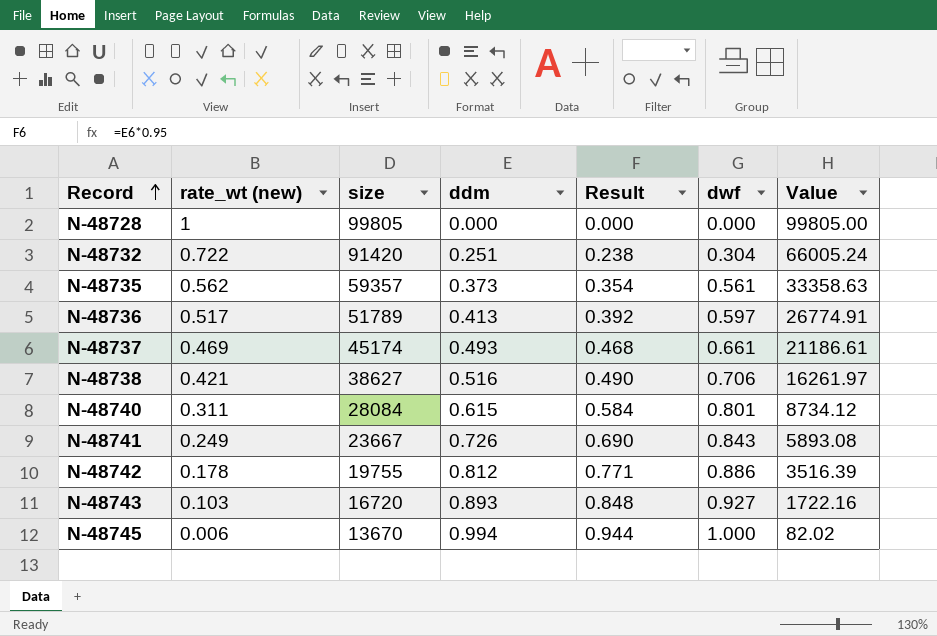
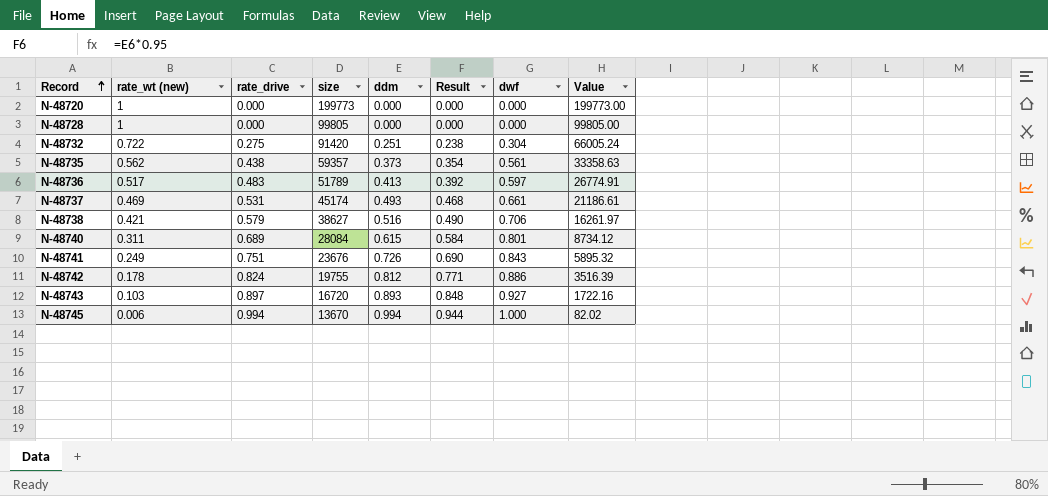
column rate_drive | position: none -> 3
row N-48720: none -> 1 | 0.000 | 199773 | 0.000 | 0.000 | 0.000 | 199773.00
N-48741 | size: 23667 -> 23676
N-48741 | Value: 5893.08 -> 5895.32

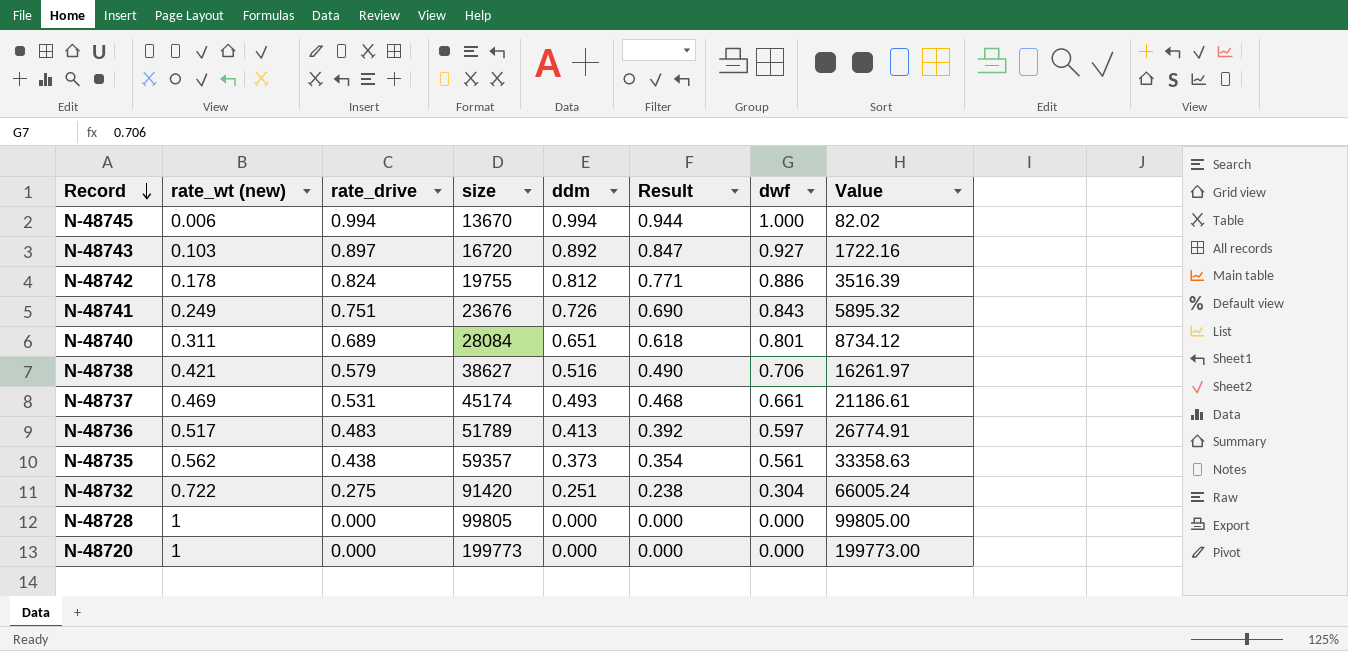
row order: Record ascending -> Record descending
N-48743 | ddm: 0.893 -> 0.892
N-48743 | Result: 0.848 -> 0.847
N-48740 | ddm: 0.615 -> 0.651
N-48740 | Result: 0.584 -> 0.618

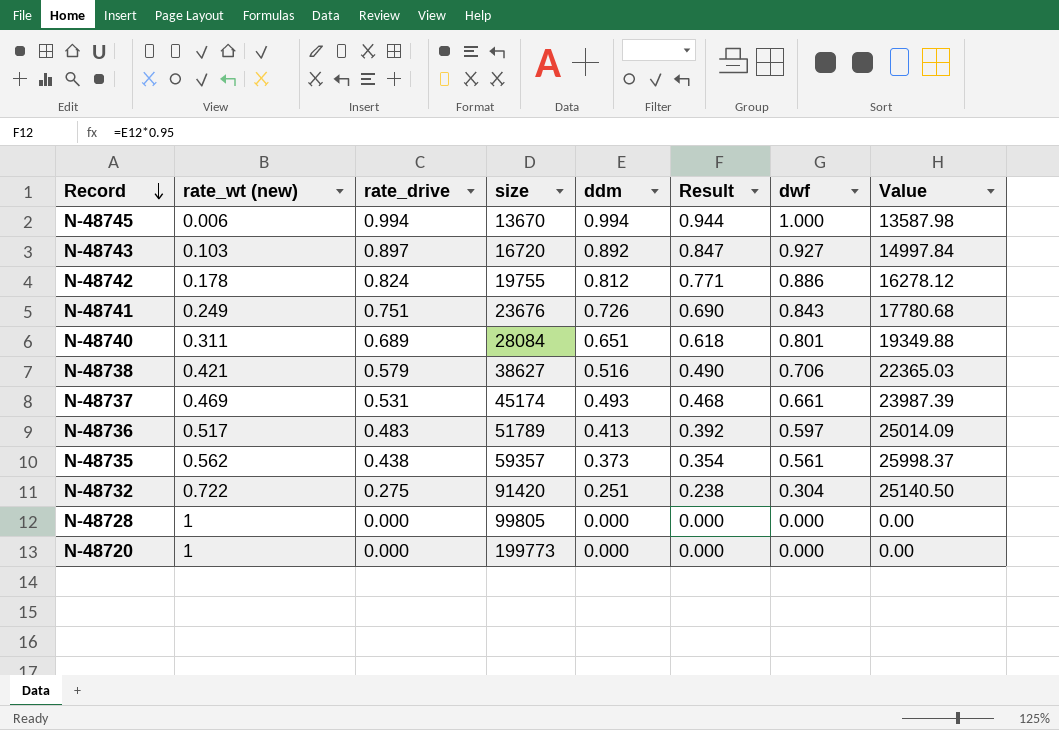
column Value | formula: [rate_wt (new)] * [size] -> [rate_drive] * [size]

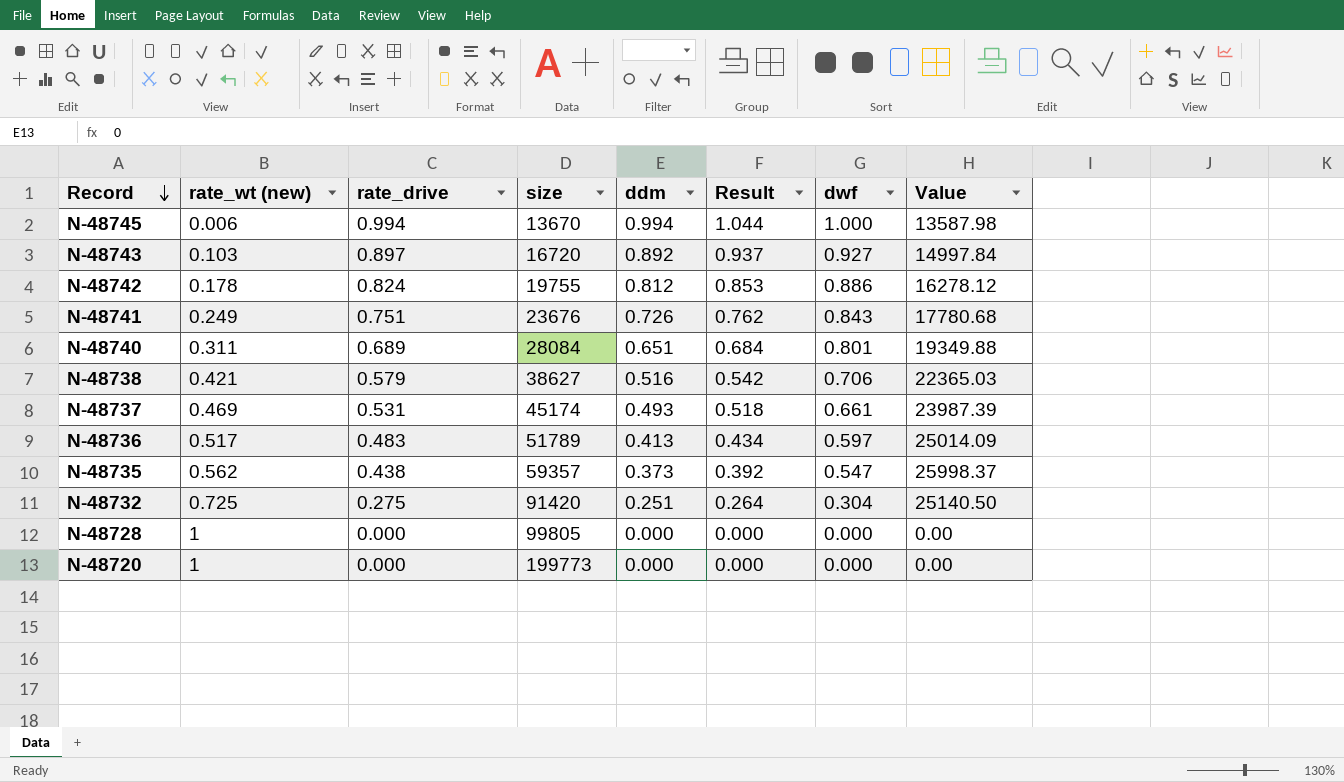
column Result | formula: [ddm] * 0.95 -> [ddm] * 1.05
N-48735 | dwf: 0.561 -> 0.547
N-48732 | rate_wt (new): 0.722 -> 0.725

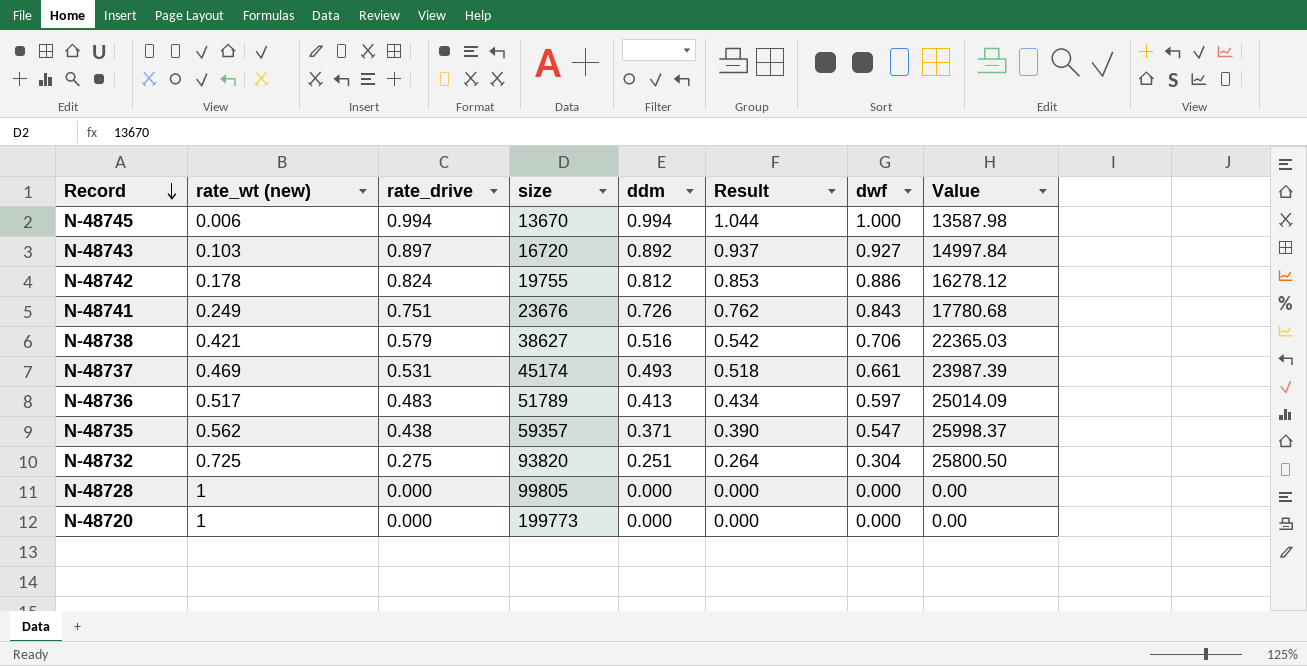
row N-48740: 0.311 | 0.689 | 28084 | 0.651 | 0.684 | 0.801 | 19349.88 -> none
N-48735 | ddm: 0.373 -> 0.371
N-48735 | Result: 0.392 -> 0.390
N-48732 | size: 91420 -> 93820
N-48732 | Value: 25140.50 -> 25800.50

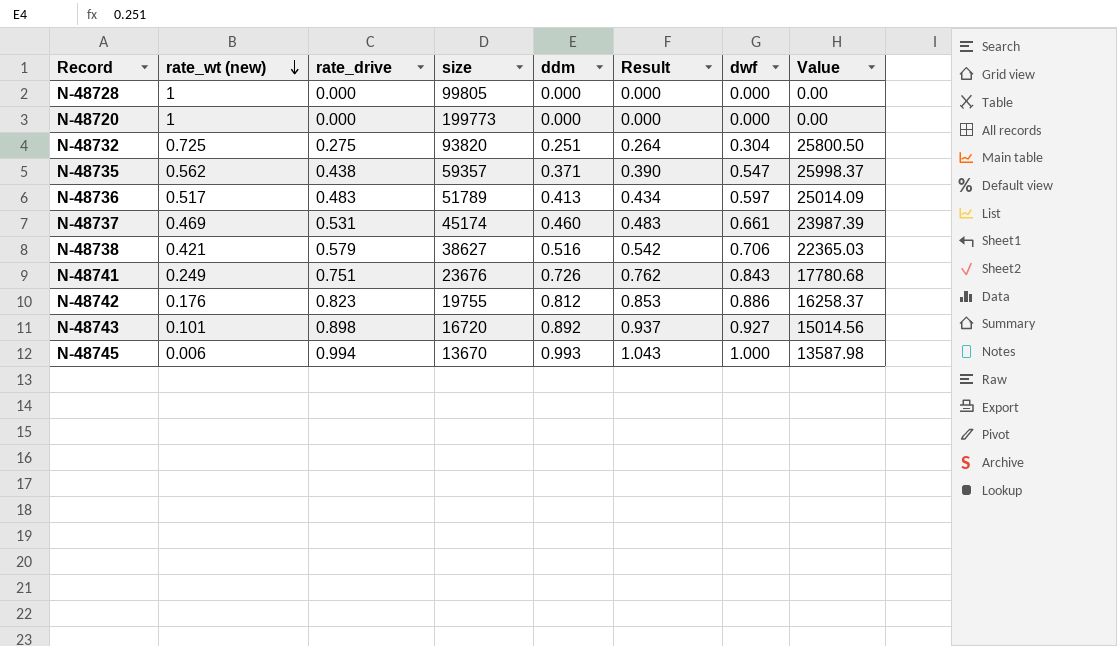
row order: Record descending -> rate_wt (new) descending
N-48737 | ddm: 0.493 -> 0.460
N-48737 | Result: 0.518 -> 0.483
N-48742 | rate_wt (new): 0.178 -> 0.176
N-48742 | rate_drive: 0.824 -> 0.823
N-48742 | Value: 16278.12 -> 16258.37
N-48743 | rate_wt (new): 0.103 -> 0.101
N-48743 | rate_drive: 0.897 -> 0.898
N-48743 | Value: 14997.84 -> 15014.56
N-48745 | ddm: 0.994 -> 0.993
N-48745 | Result: 1.044 -> 1.043

